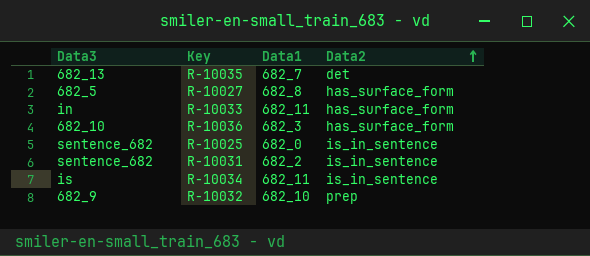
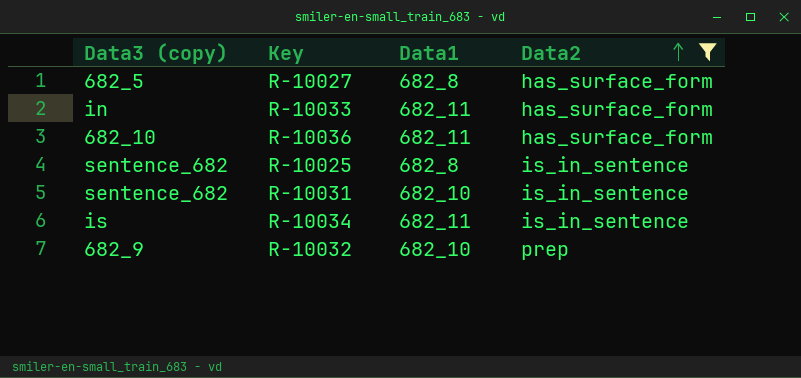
filter: none -> Data2 != det
column name: Data3 -> Data3 (copy)
R-10036 | Data1: 682_3 -> 682_11
R-10025 | Data1: 682_0 -> 682_8
R-10031 | Data1: 682_2 -> 682_10

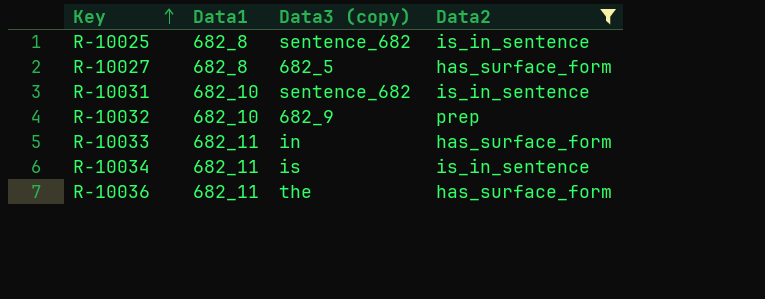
row order: Data2 ascending -> Key ascending
column Data3 (copy) | position: 1 -> 3
R-10036 | Data3 (copy): 682_10 -> the

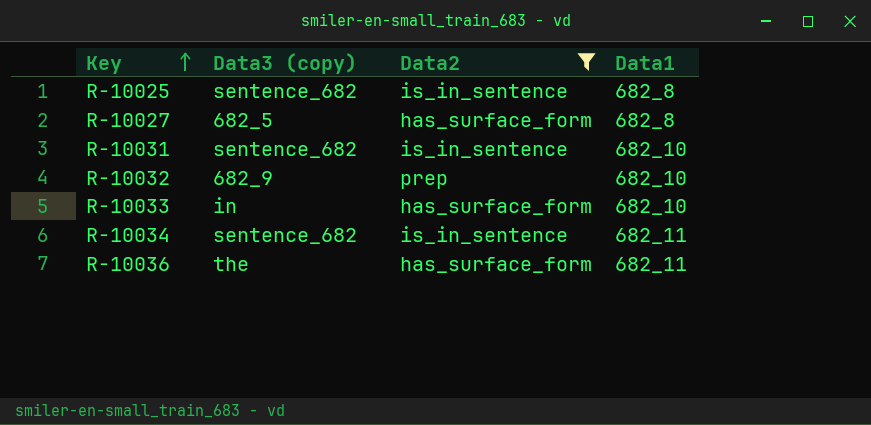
column Data1 | position: 2 -> 4
R-10033 | Data1: 682_11 -> 682_10
R-10034 | Data3 (copy): is -> sentence_682

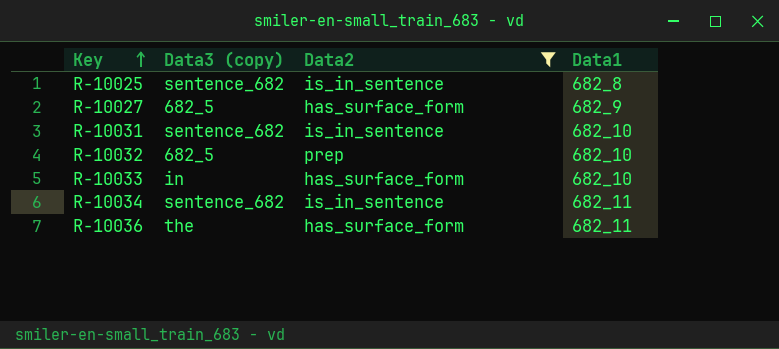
R-10027 | Data1: 682_8 -> 682_9
R-10032 | Data3 (copy): 682_9 -> 682_5

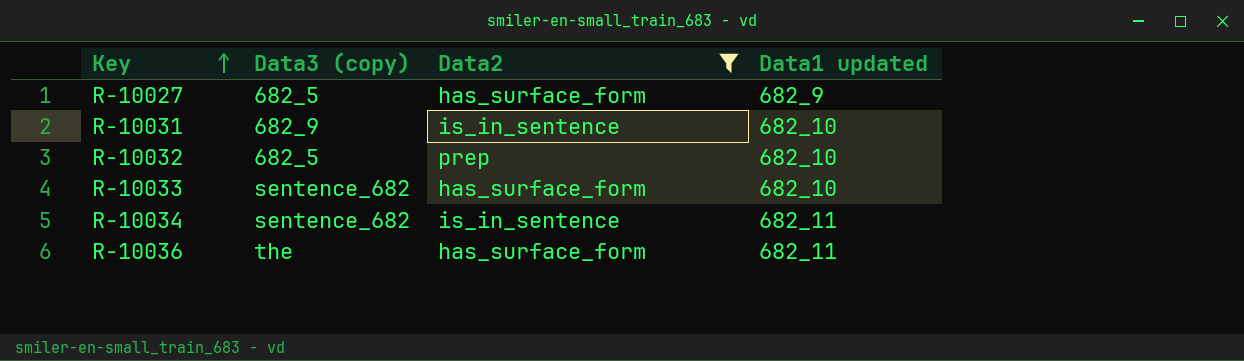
column name: Data1 -> Data1 updated
row R-10025: sentence_682 | is_in_sentence | 682_8 -> none
R-10031 | Data3 (copy): sentence_682 -> 682_9
R-10033 | Data3 (copy): in -> sentence_682

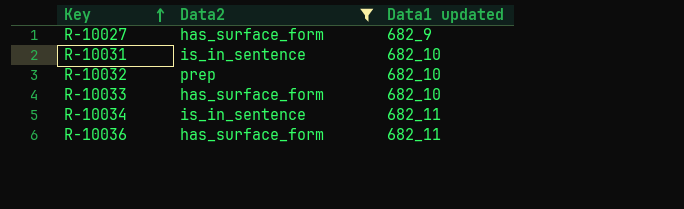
column Data3 (copy) | position: 2 -> none

